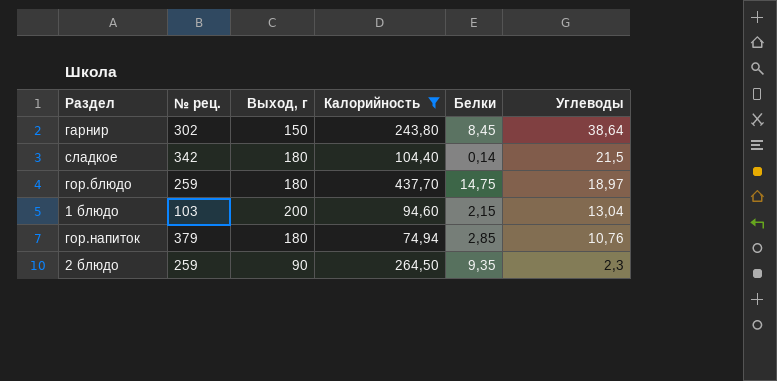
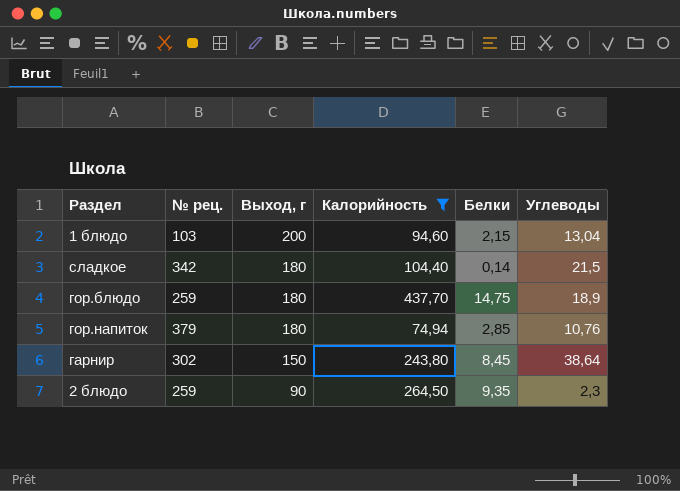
row order: Углеводы descending -> Выход, г descending
гор.блюдо | Углеводы: 18,97 -> 18,9

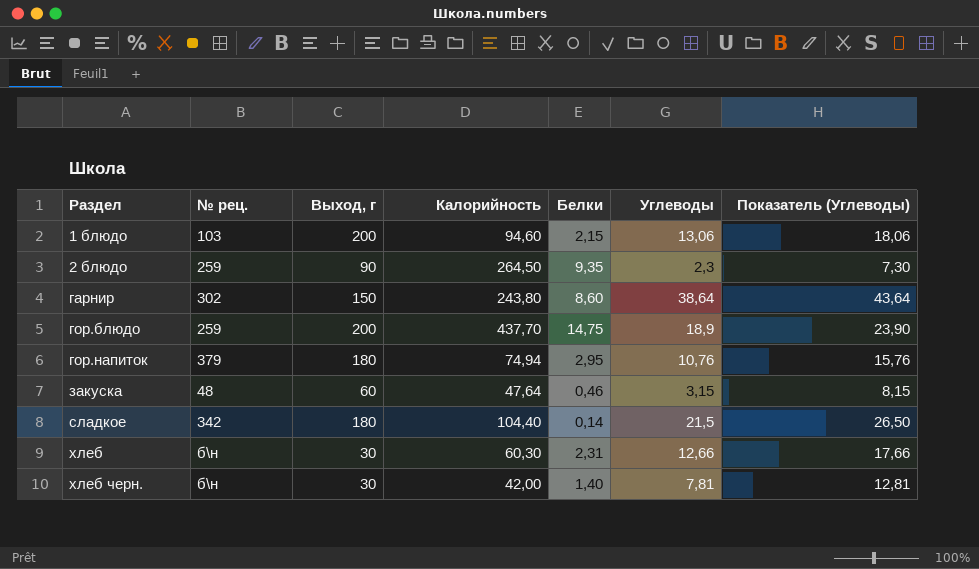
filter: Калорийность >= 74,94 -> none
row order: Выход, г descending -> Раздел ascending
column Показатель (Углеводы) | formula: none -> [Углеводы] + 5
1 блюдо | Углеводы: 13,04 -> 13,06
гарнир | Белки: 8,45 -> 8,60
гор.блюдо | Выход, г: 180 -> 200
гор.напиток | Белки: 2,85 -> 2,95

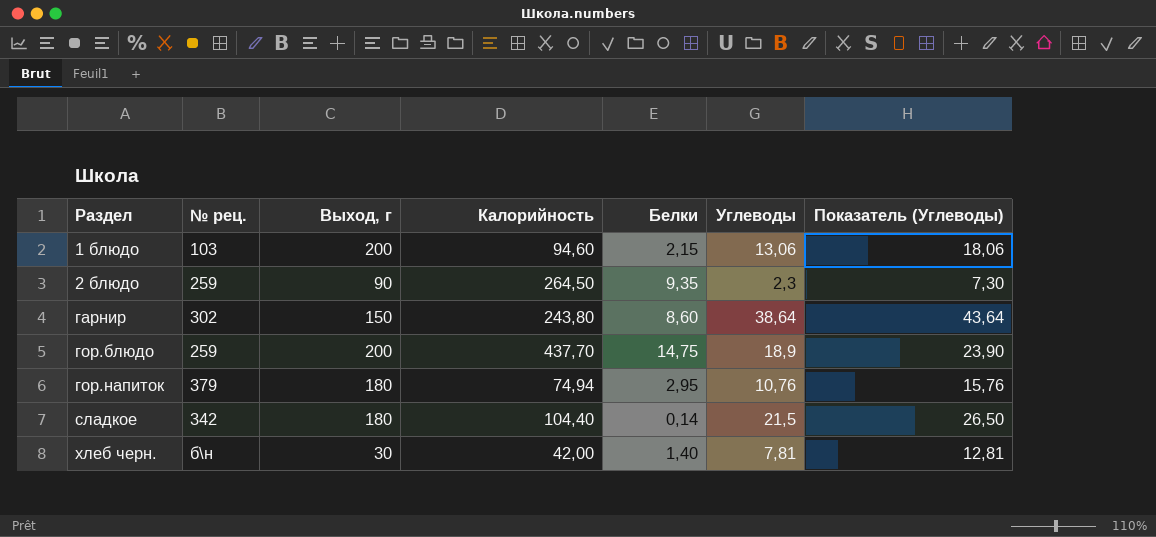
row закуска: 48 | 60 | 47,64 | 0,46 | 3,15 | 8,15 -> none
row хлеб: б\н | 30 | 60,30 | 2,31 | 12,66 | 17,66 -> none

